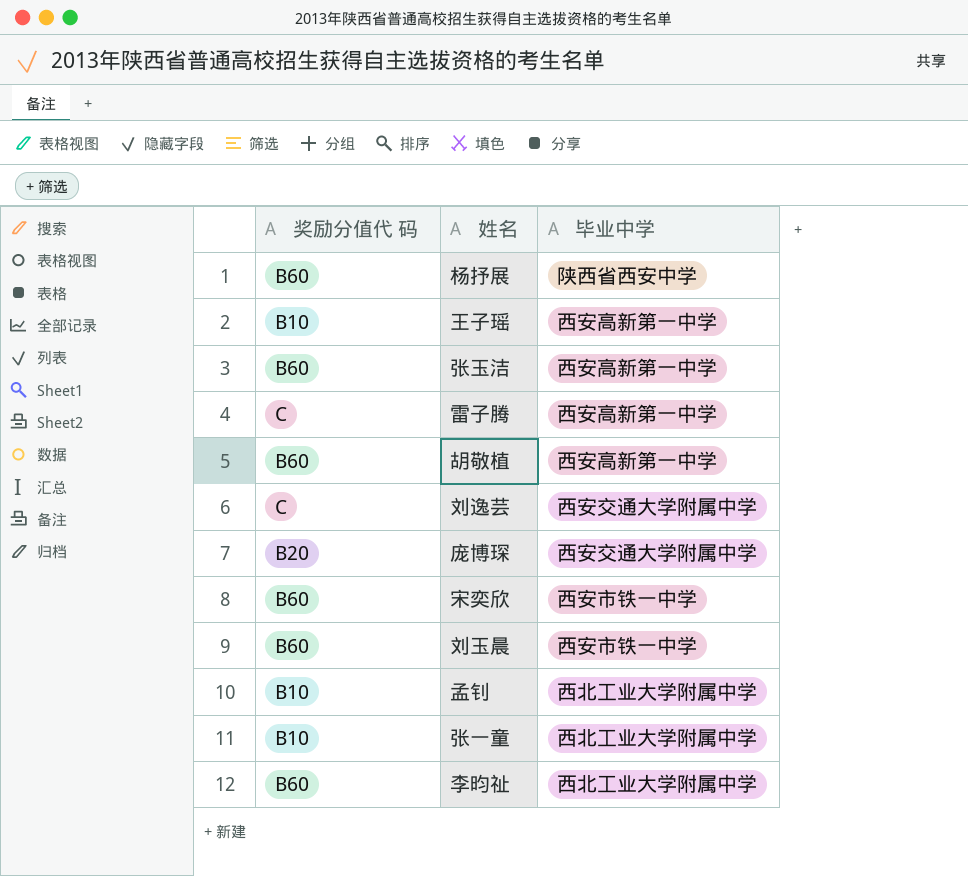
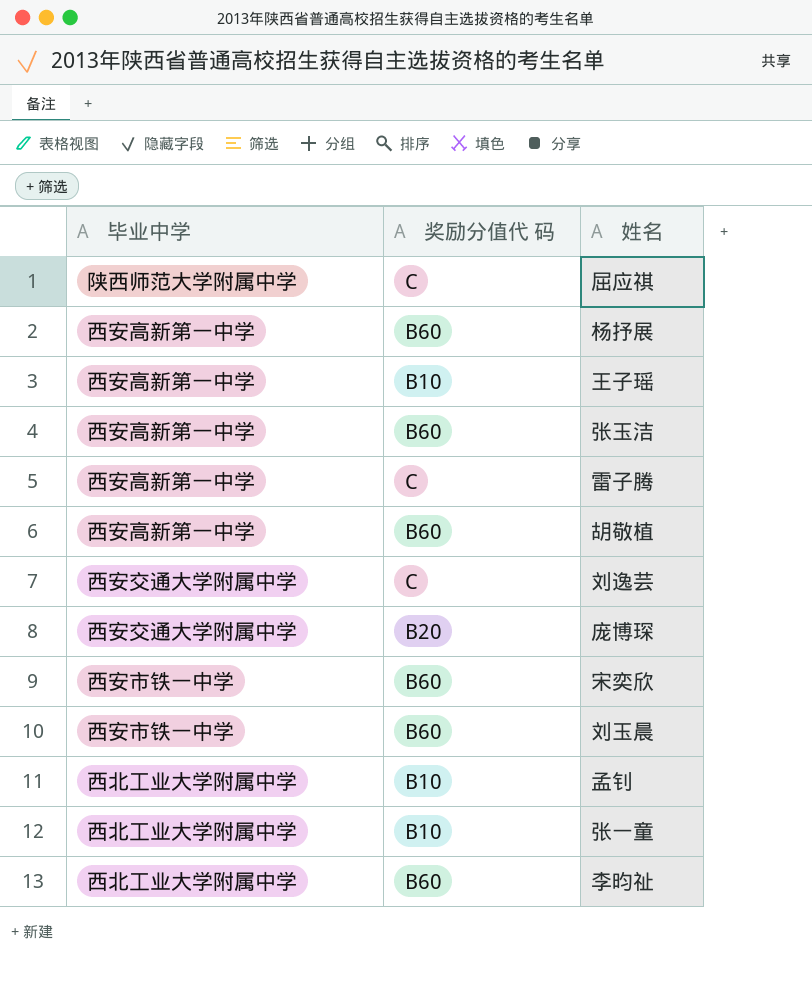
column 毕业中学 | position: 3 -> 1
row 屈应祺: none -> 陕西师范大学附属中学 | C
杨抒展 | 毕业中学: 陕西省西安中学 -> 西安高新第一中学

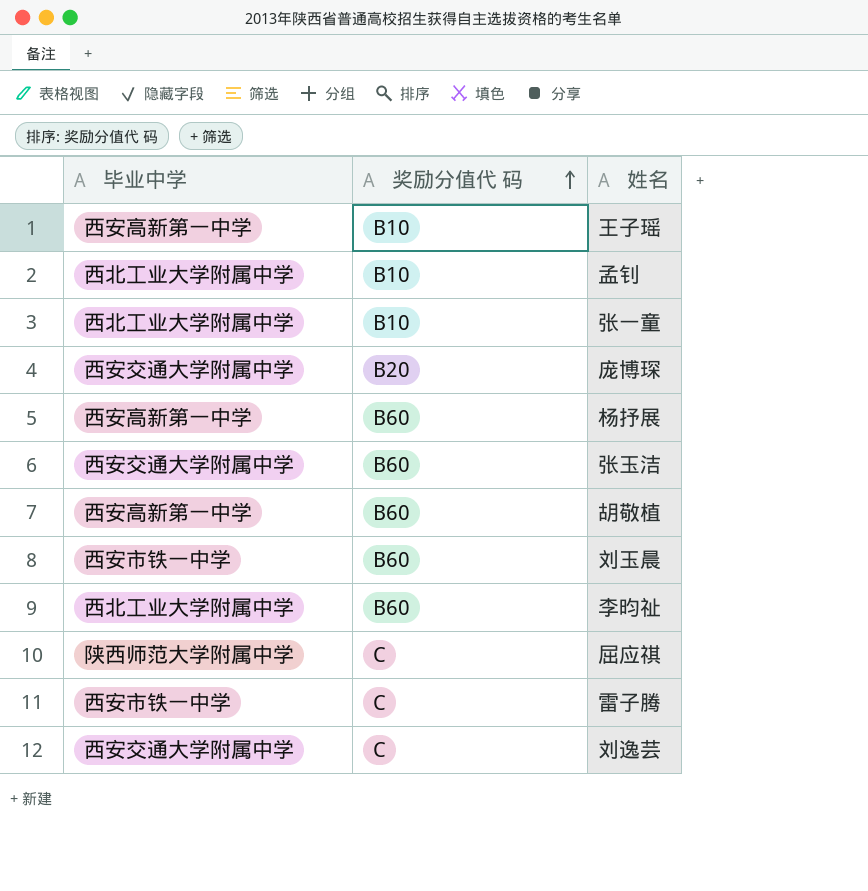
row order: none -> 奖励分值代 码 ascending
row 宋奕欣: 西安市铁一中学 | B60 -> none
张玉洁 | 毕业中学: 西安高新第一中学 -> 西安交通大学附属中学
雷子腾 | 毕业中学: 西安高新第一中学 -> 西安市铁一中学

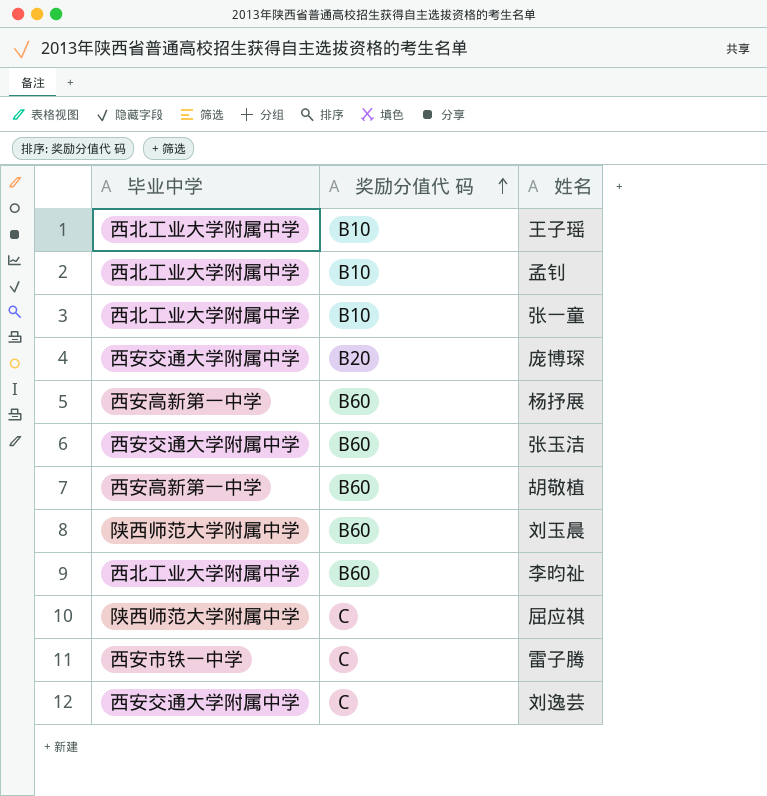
王子瑶 | 毕业中学: 西安高新第一中学 -> 西北工业大学附属中学
刘玉晨 | 毕业中学: 西安市铁一中学 -> 陕西师范大学附属中学

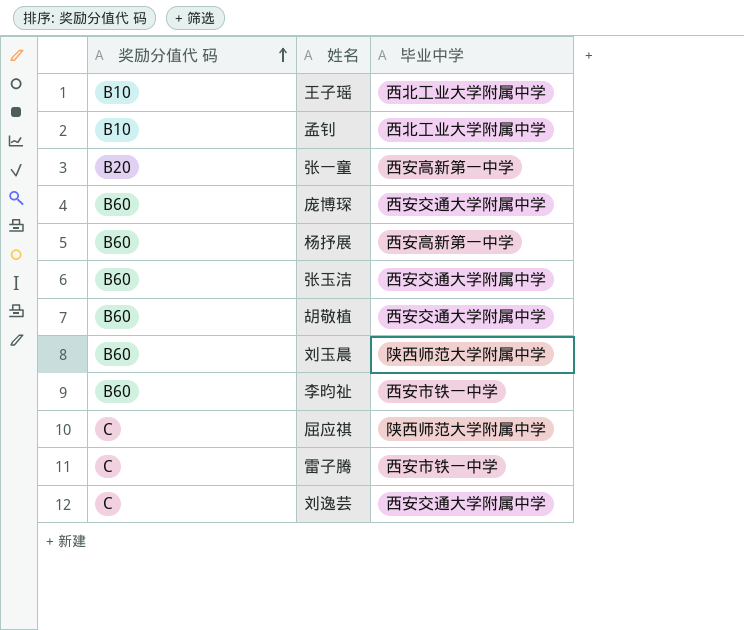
column 毕业中学 | position: 1 -> 3
张一童 | 奖励分值代 码: B10 -> B20
张一童 | 毕业中学: 西北工业大学附属中学 -> 西安高新第一中学
庞博琛 | 奖励分值代 码: B20 -> B60
胡敬植 | 毕业中学: 西安高新第一中学 -> 西安交通大学附属中学
李昀祉 | 毕业中学: 西北工业大学附属中学 -> 西安市铁一中学

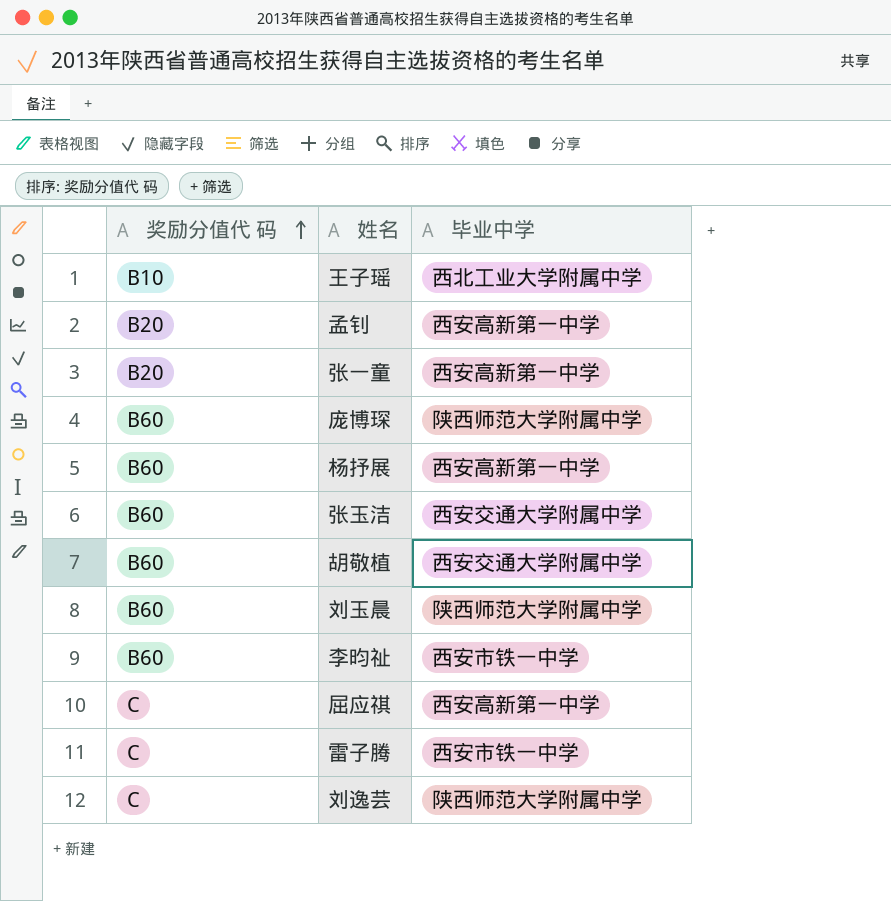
孟钊 | 奖励分值代 码: B10 -> B20
孟钊 | 毕业中学: 西北工业大学附属中学 -> 西安高新第一中学
庞博琛 | 毕业中学: 西安交通大学附属中学 -> 陕西师范大学附属中学
屈应祺 | 毕业中学: 陕西师范大学附属中学 -> 西安高新第一中学
刘逸芸 | 毕业中学: 西安交通大学附属中学 -> 陕西师范大学附属中学

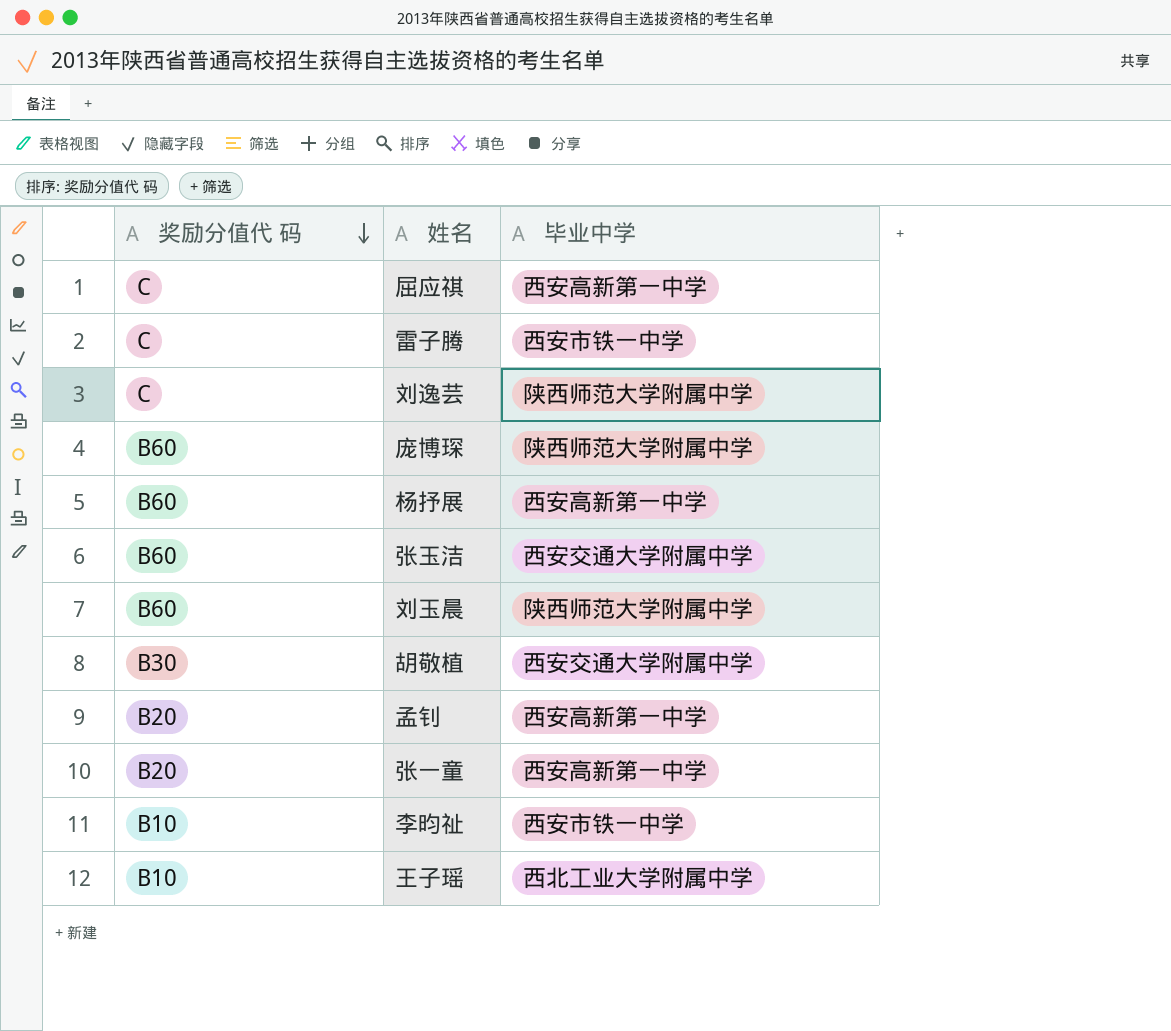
row order: 奖励分值代 码 ascending -> 奖励分值代 码 descending
胡敬植 | 奖励分值代 码: B60 -> B30
李昀祉 | 奖励分值代 码: B60 -> B10

